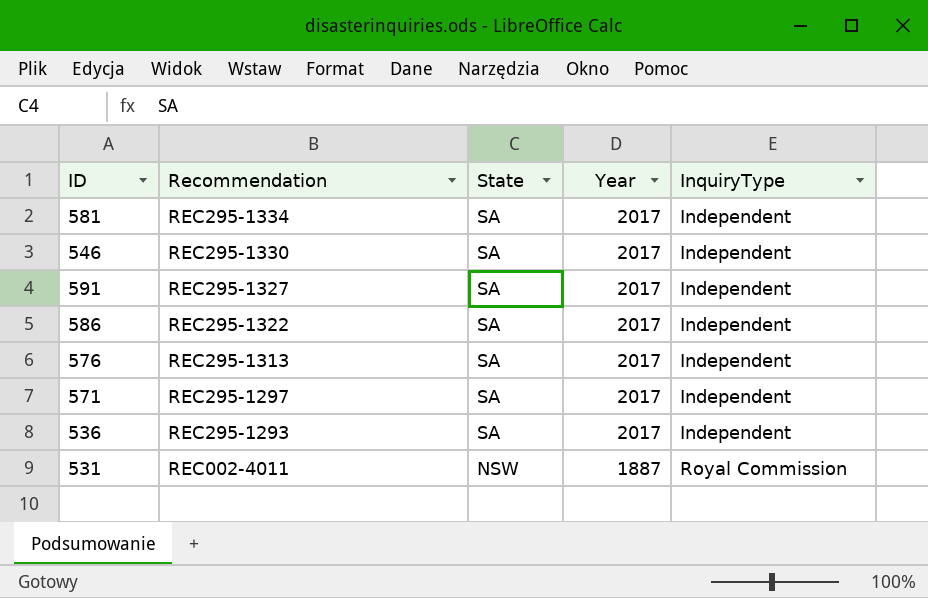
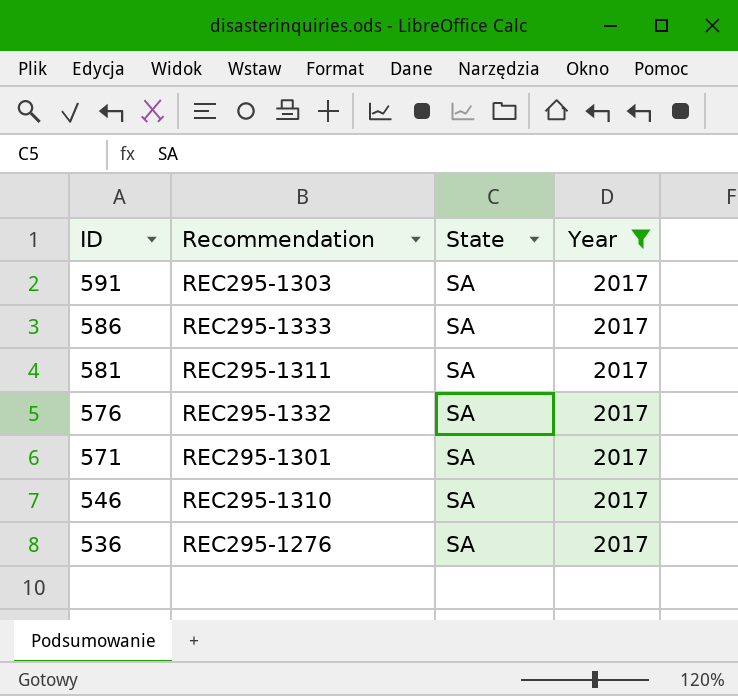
filter: none -> Year = 2017
row order: Recommendation descending -> ID descending
column InquiryType | position: 5 -> none
591 | Recommendation: REC295-1327 -> REC295-1303
586 | Recommendation: REC295-1322 -> REC295-1333
581 | Recommendation: REC295-1334 -> REC295-1311
576 | Recommendation: REC295-1313 -> REC295-1332
571 | Recommendation: REC295-1297 -> REC295-1301
546 | Recommendation: REC295-1330 -> REC295-1310
536 | Recommendation: REC295-1293 -> REC295-1276

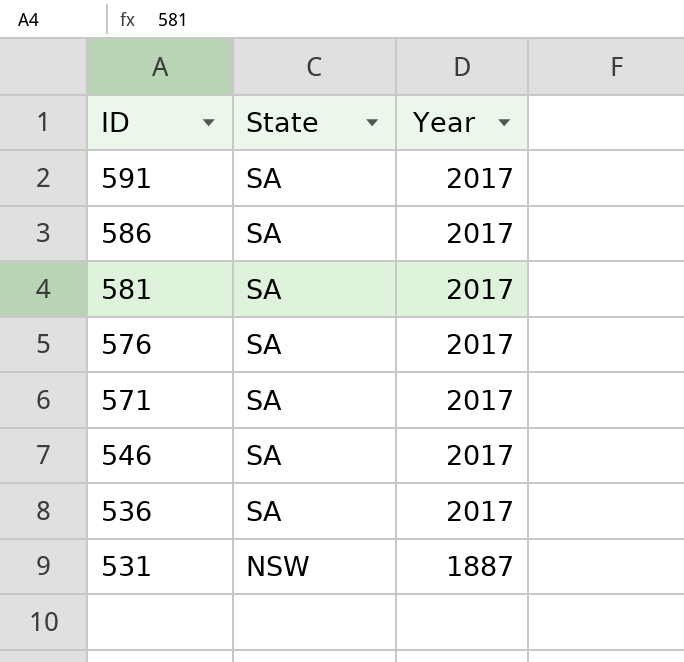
filter: Year = 2017 -> none
column Recommendation | position: 2 -> none

